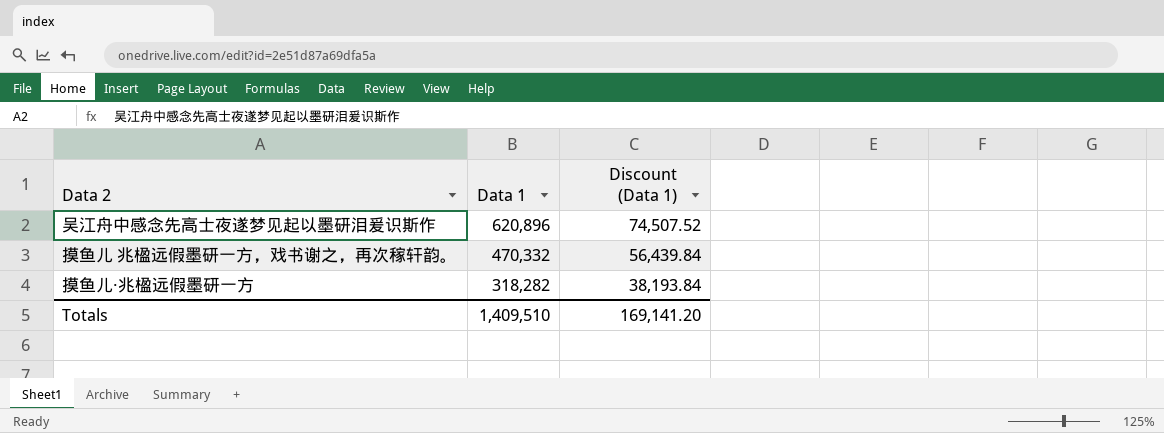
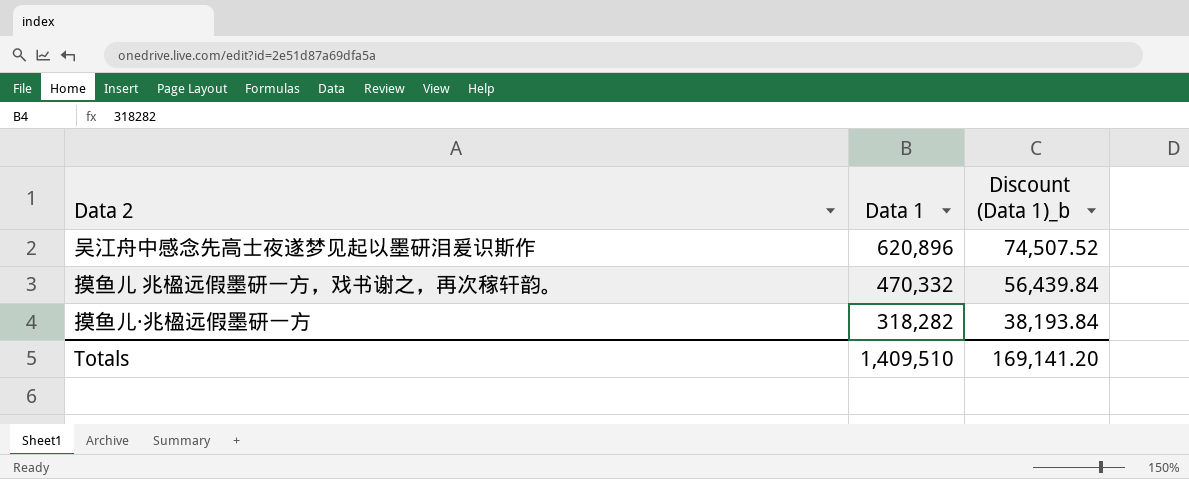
column name: Discount (Data 1) -> Discount (Data 1)_b

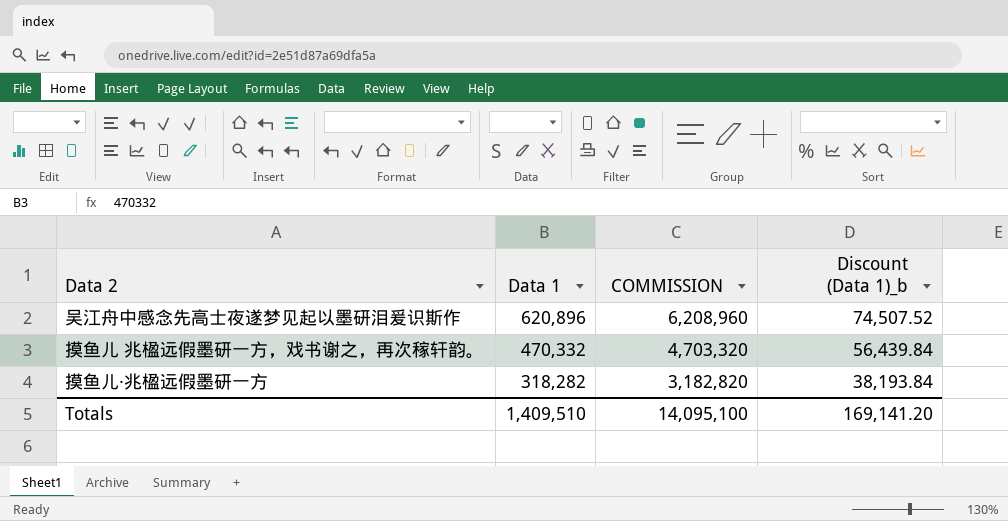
column COMMISSION | formula: none -> [Data 1] * 10

